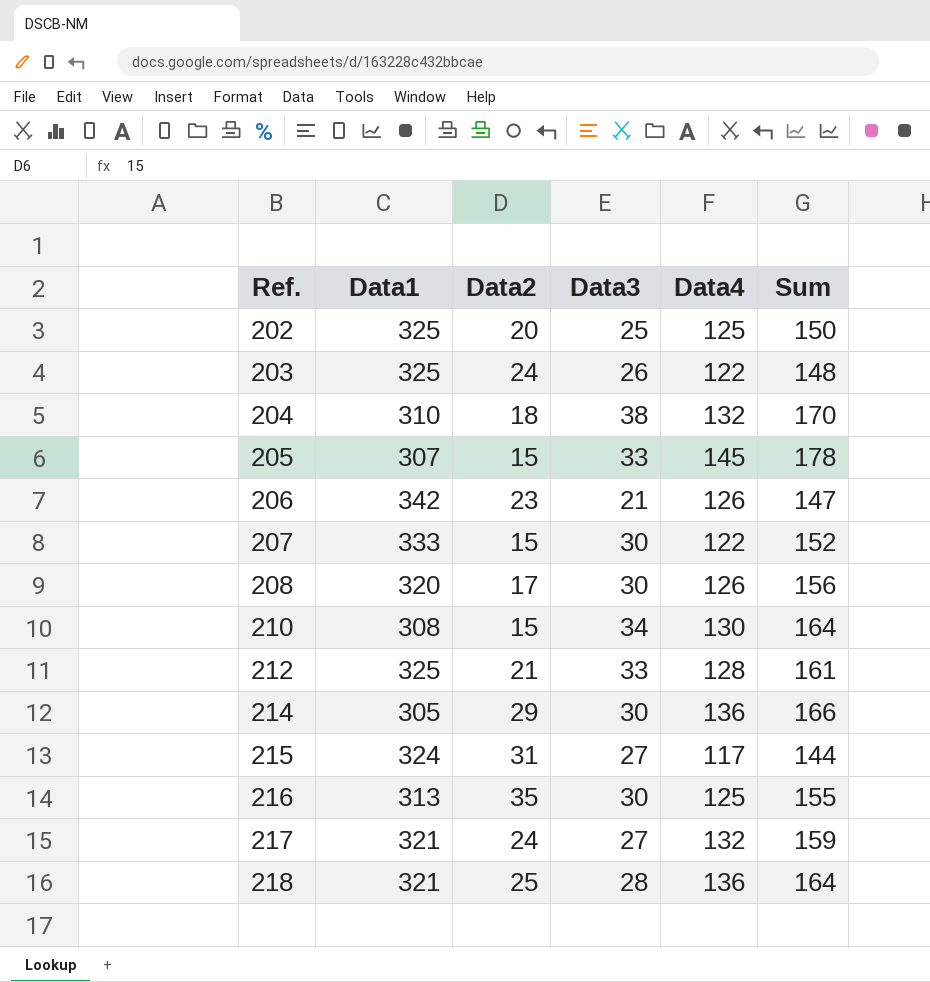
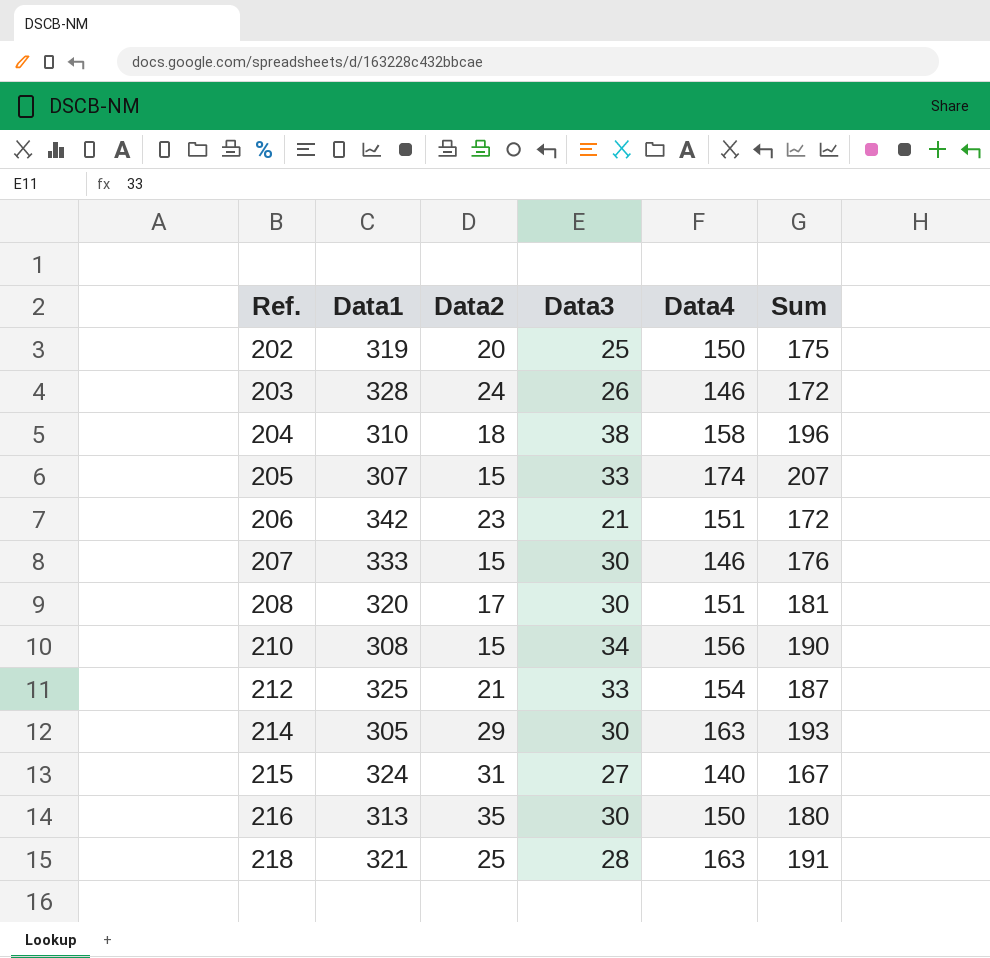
row 217: 321 | 24 | 27 | 132 | 159 -> none
202 | Data1: 325 -> 319
202 | Data4: 125 -> 150
202 | Sum: 150 -> 175
203 | Data1: 325 -> 328
203 | Data4: 122 -> 146
203 | Sum: 148 -> 172
204 | Data4: 132 -> 158
204 | Sum: 170 -> 196
205 | Data4: 145 -> 174
205 | Sum: 178 -> 207
206 | Data4: 126 -> 151
206 | Sum: 147 -> 172
207 | Data4: 122 -> 146
207 | Sum: 152 -> 176
208 | Data4: 126 -> 151
208 | Sum: 156 -> 181
210 | Data4: 130 -> 156
210 | Sum: 164 -> 190
212 | Data4: 128 -> 154
212 | Sum: 161 -> 187
214 | Data4: 136 -> 163
214 | Sum: 166 -> 193
215 | Data4: 117 -> 140
215 | Sum: 144 -> 167
216 | Data4: 125 -> 150
216 | Sum: 155 -> 180
218 | Data4: 136 -> 163
218 | Sum: 164 -> 191

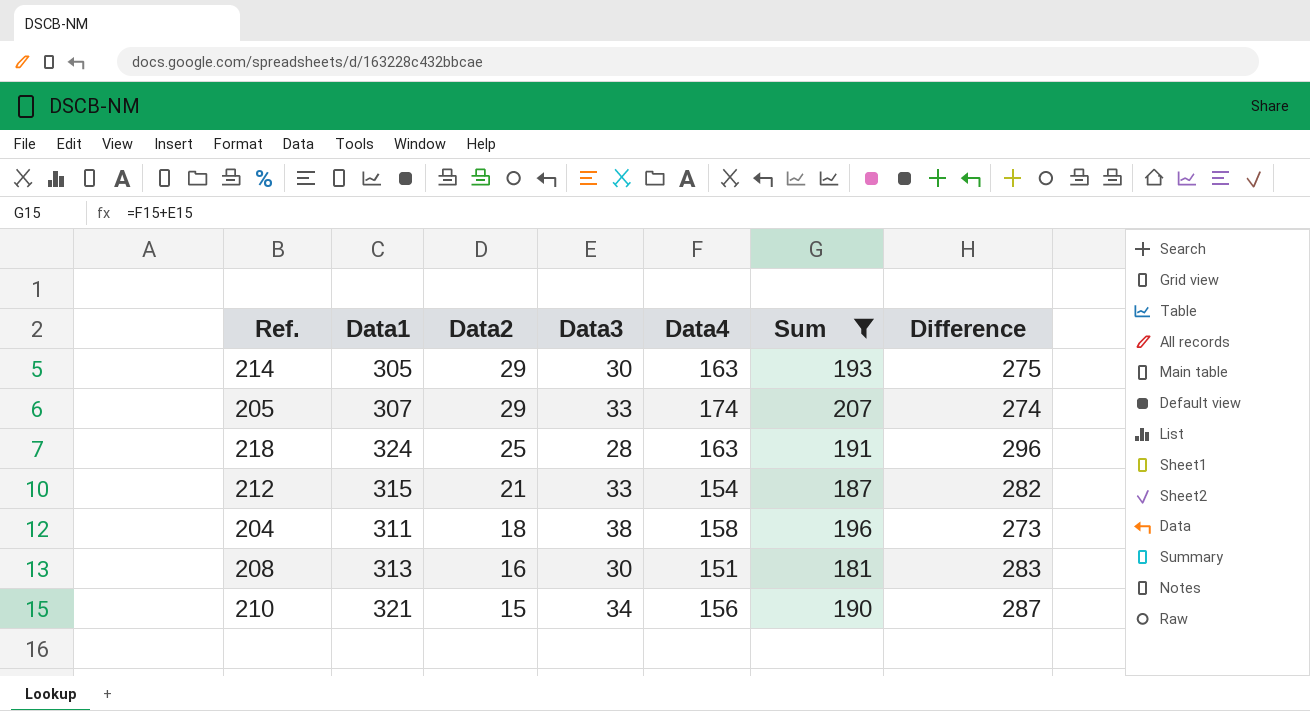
filter: none -> Sum >= 181
row order: Ref. ascending -> Data2 descending
column Difference | formula: none -> [Data1] - [Data3]
205 | Data2: 15 -> 29
218 | Data1: 321 -> 324
212 | Data1: 325 -> 315
204 | Data1: 310 -> 311
208 | Data1: 320 -> 313
208 | Data2: 17 -> 16
210 | Data1: 308 -> 321

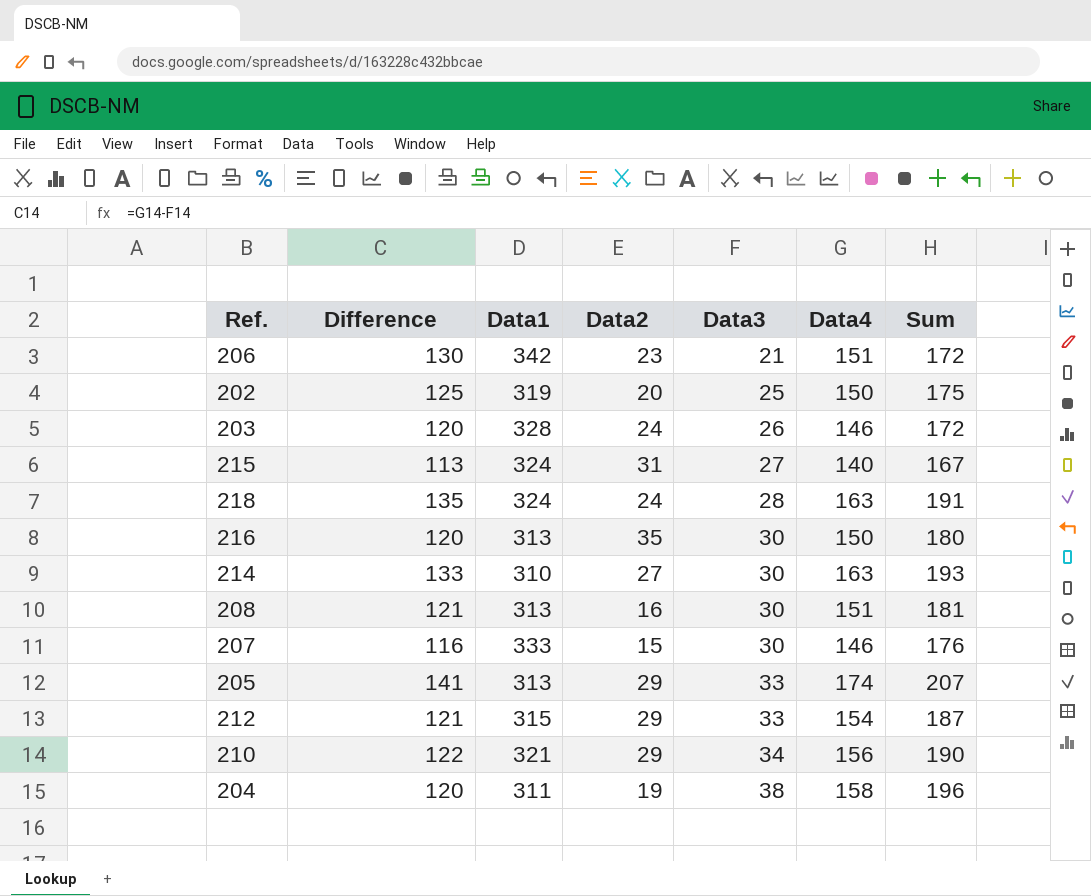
filter: Sum >= 181 -> none
row order: Data2 descending -> Data3 ascending
column Difference | formula: [Data1] - [Data3] -> [Data4] - [Data3]
column Difference | position: 7 -> 2
218 | Data2: 25 -> 24
214 | Data1: 305 -> 310
214 | Data2: 29 -> 27
205 | Data1: 307 -> 313
212 | Data2: 21 -> 29
210 | Data2: 15 -> 29
204 | Data2: 18 -> 19

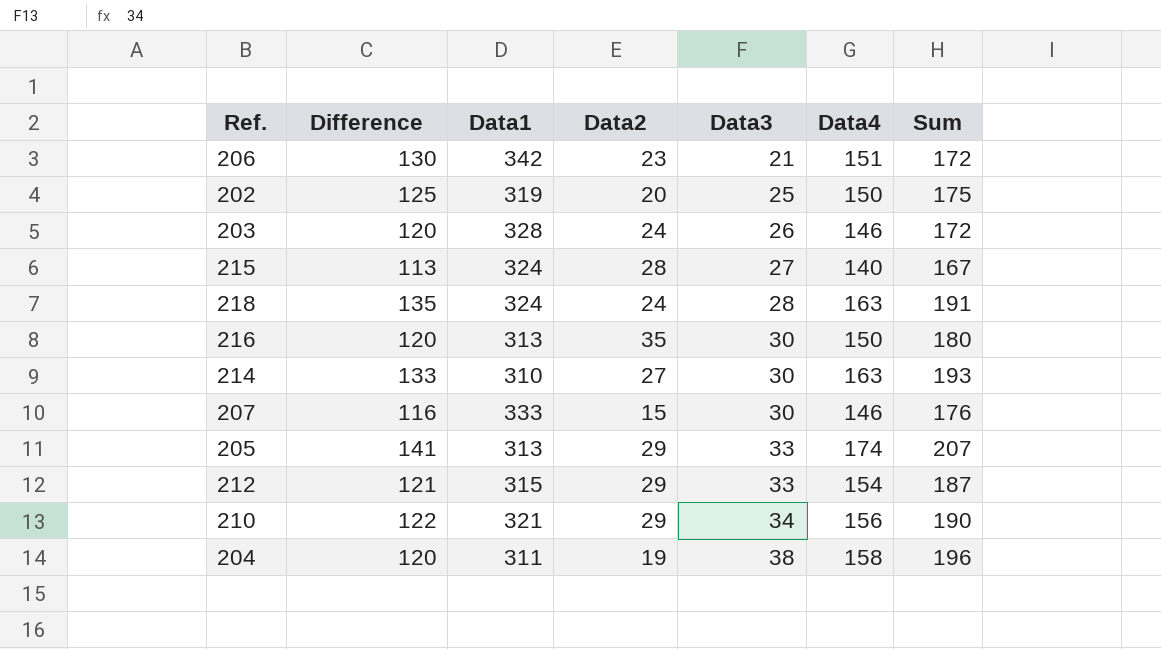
row 208: 121 | 313 | 16 | 30 | 151 | 181 -> none
215 | Data2: 31 -> 28

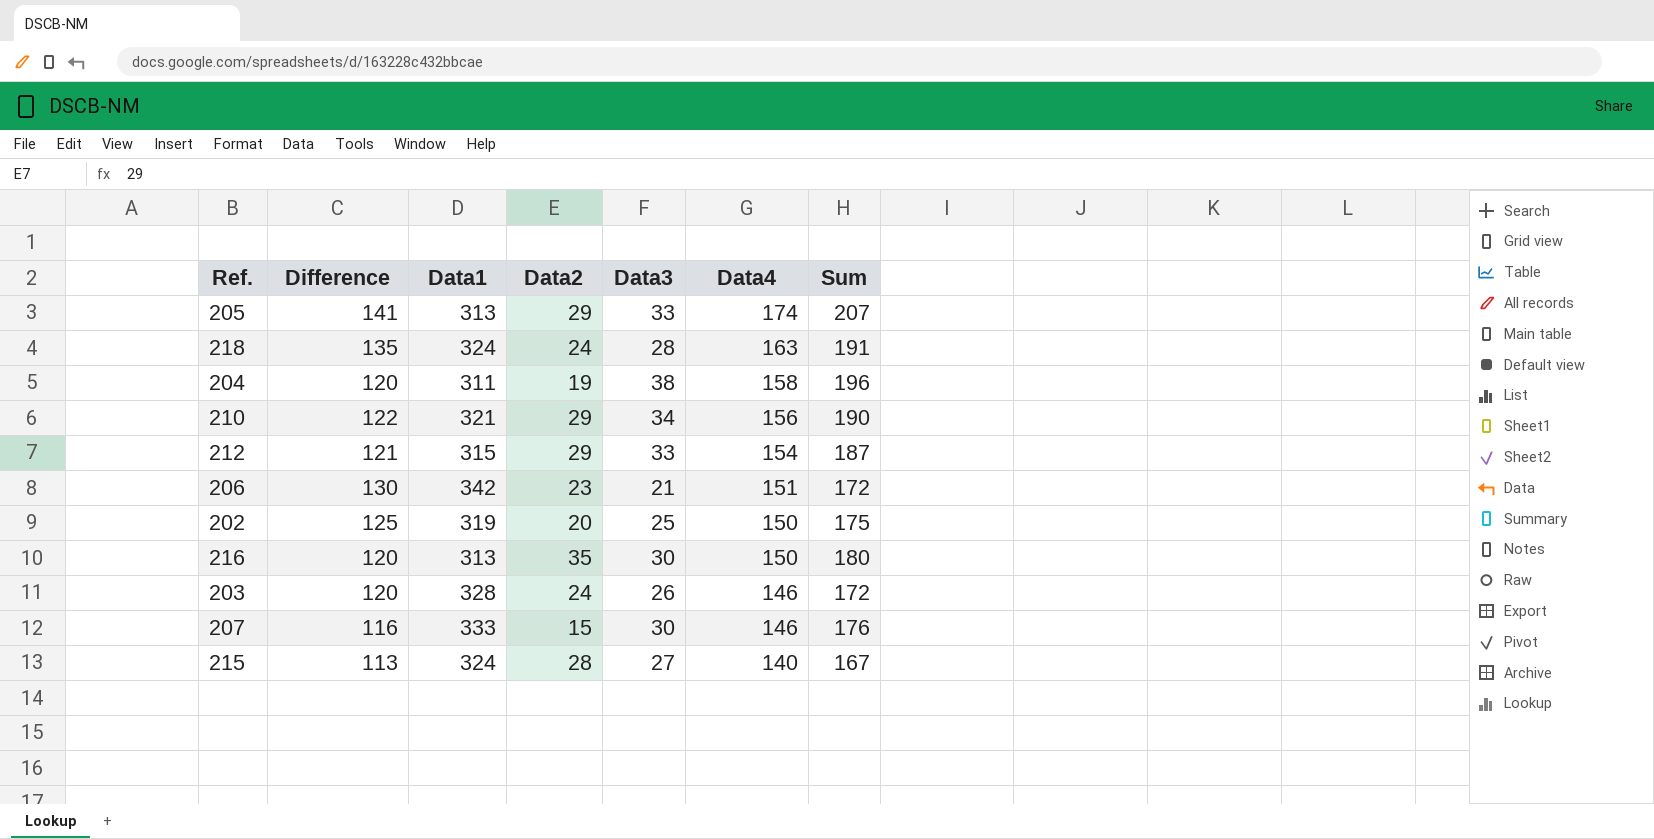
row order: Data3 ascending -> Data4 descending
row 214: 133 | 310 | 27 | 30 | 163 | 193 -> none

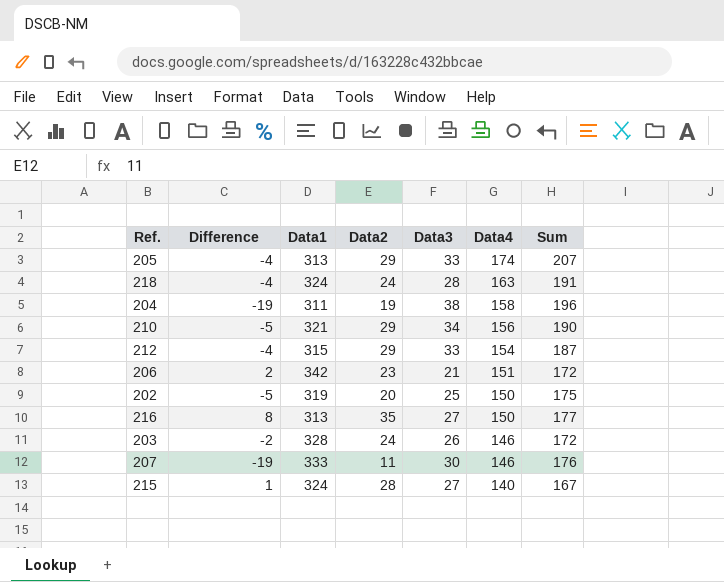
column Difference | formula: [Data4] - [Data3] -> [Data2] - [Data3]
216 | Data3: 30 -> 27
216 | Sum: 180 -> 177
207 | Data2: 15 -> 11

